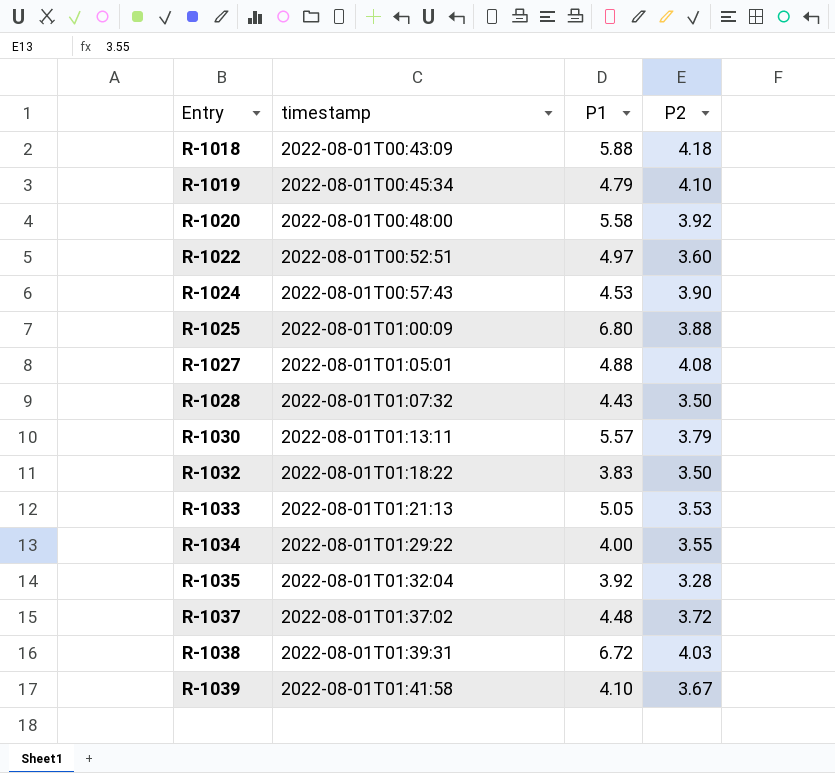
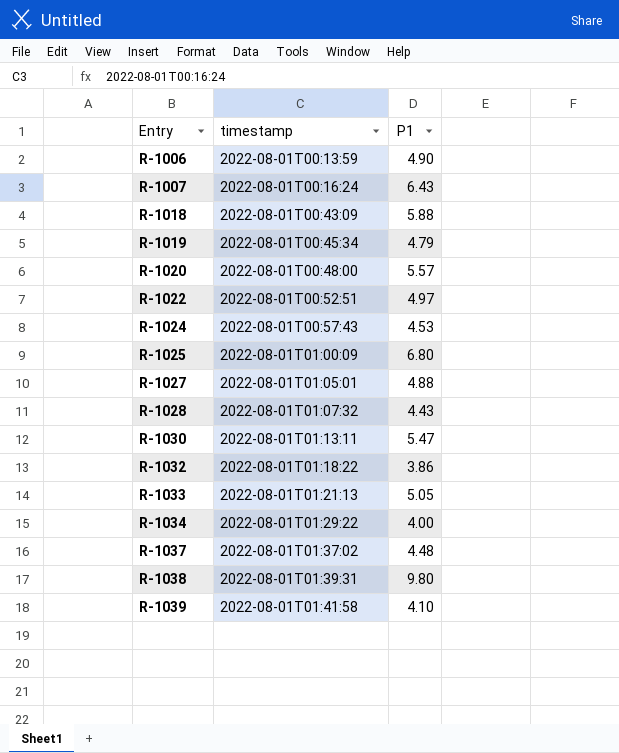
column P2 | position: 4 -> none
row R-1035: 2022-08-01T01:32:04 | 3.92 | 3.28 -> none
row R-1006: none -> 2022-08-01T00:13:59 | 4.90
row R-1007: none -> 2022-08-01T00:16:24 | 6.43
R-1020 | P1: 5.58 -> 5.57
R-1030 | P1: 5.57 -> 5.47
R-1032 | P1: 3.83 -> 3.86
R-1038 | P1: 6.72 -> 9.80

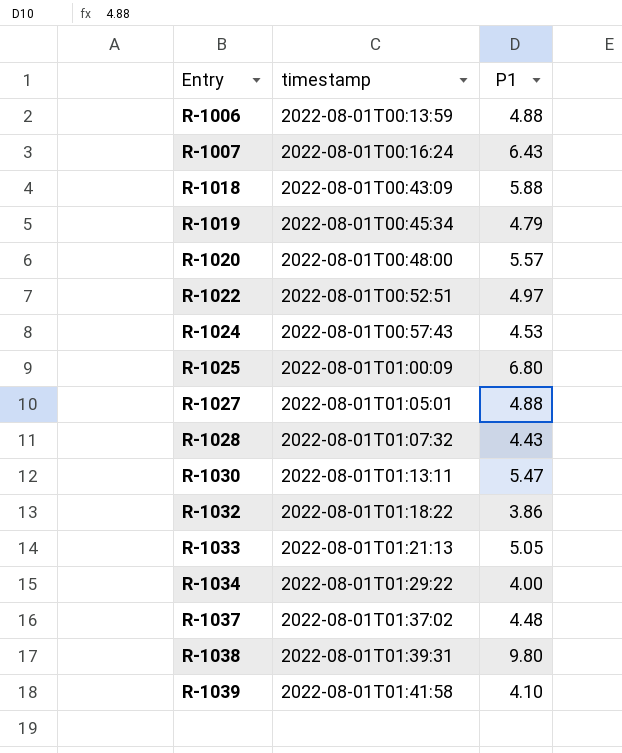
R-1006 | P1: 4.90 -> 4.88

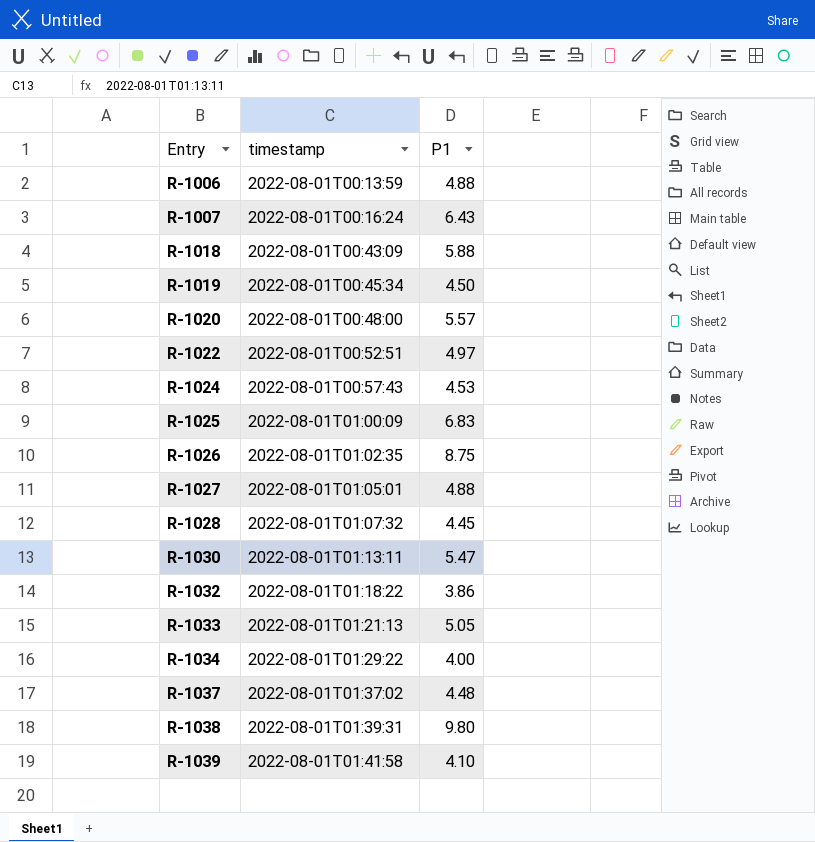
R-1019 | P1: 4.79 -> 4.50
R-1025 | P1: 6.80 -> 6.83
row R-1026: none -> 2022-08-01T01:02:35 | 8.75
R-1028 | P1: 4.43 -> 4.45

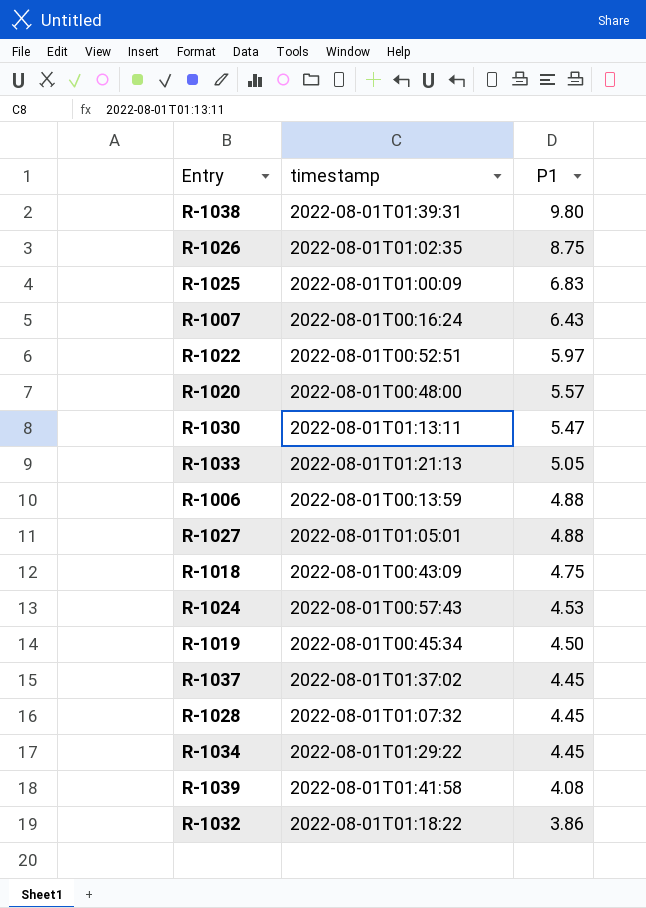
row order: Entry ascending -> P1 descending
R-1022 | P1: 4.97 -> 5.97
R-1018 | P1: 5.88 -> 4.75
R-1037 | P1: 4.48 -> 4.45
R-1034 | P1: 4.00 -> 4.45
R-1039 | P1: 4.10 -> 4.08

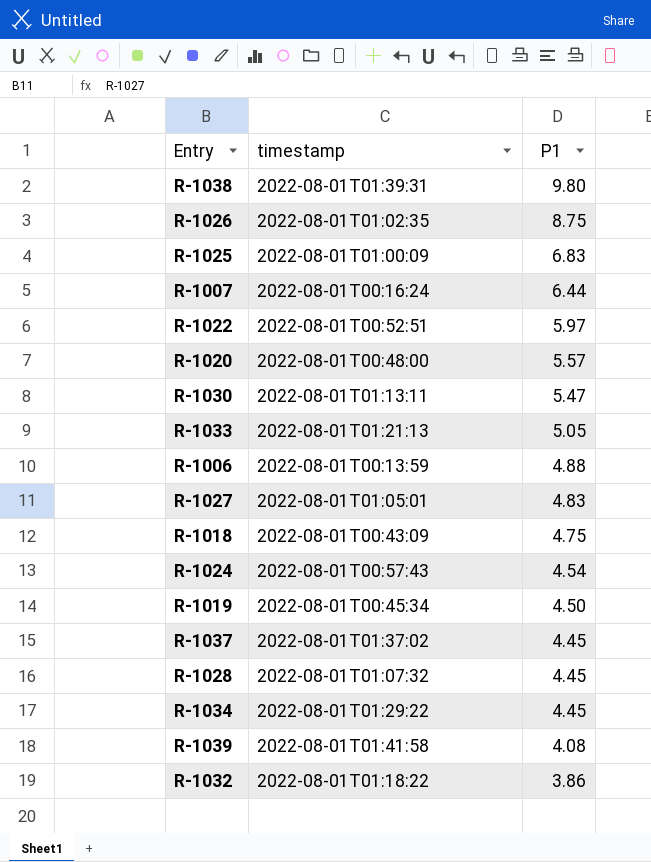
R-1007 | P1: 6.43 -> 6.44
R-1027 | P1: 4.88 -> 4.83
R-1024 | P1: 4.53 -> 4.54

